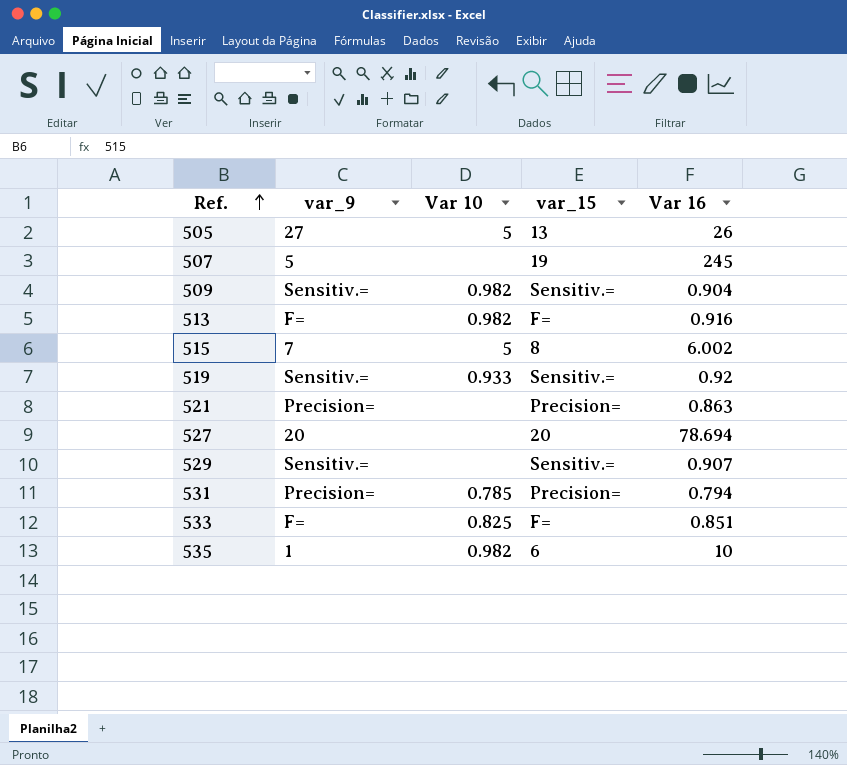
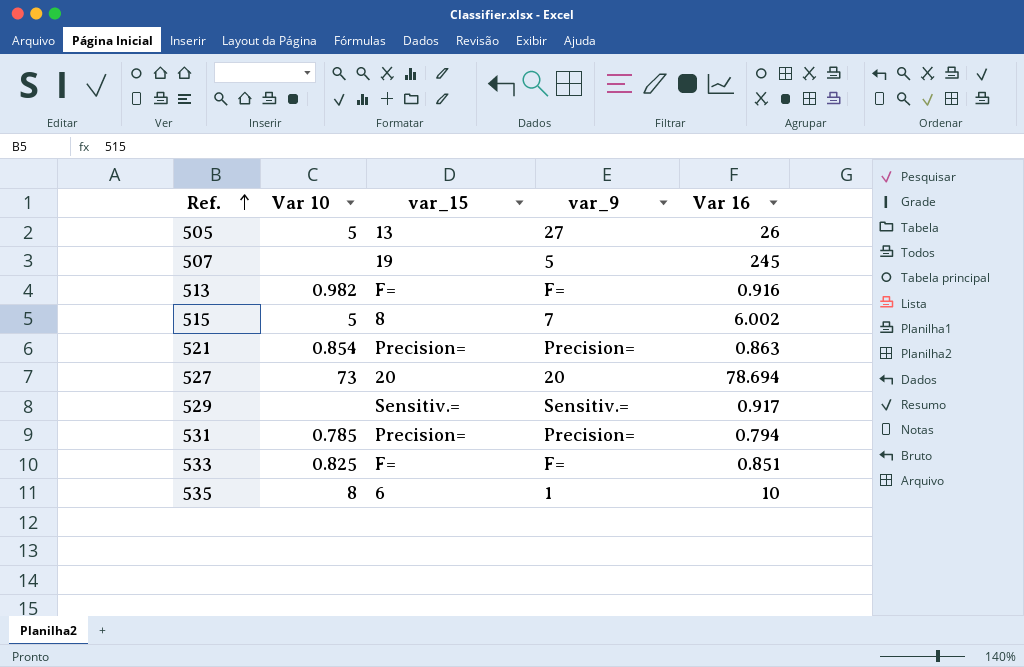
column var_9 | position: 2 -> 4
row 509: Sensitiv.= | 0.982 | Sensitiv.= | 0.904 -> none
row 519: Sensitiv.= | 0.933 | Sensitiv.= | 0.92 -> none
521 | Var 10: none -> 0.854
527 | Var 10: none -> 73
529 | Var 16: 0.907 -> 0.917
535 | Var 10: 0.982 -> 8

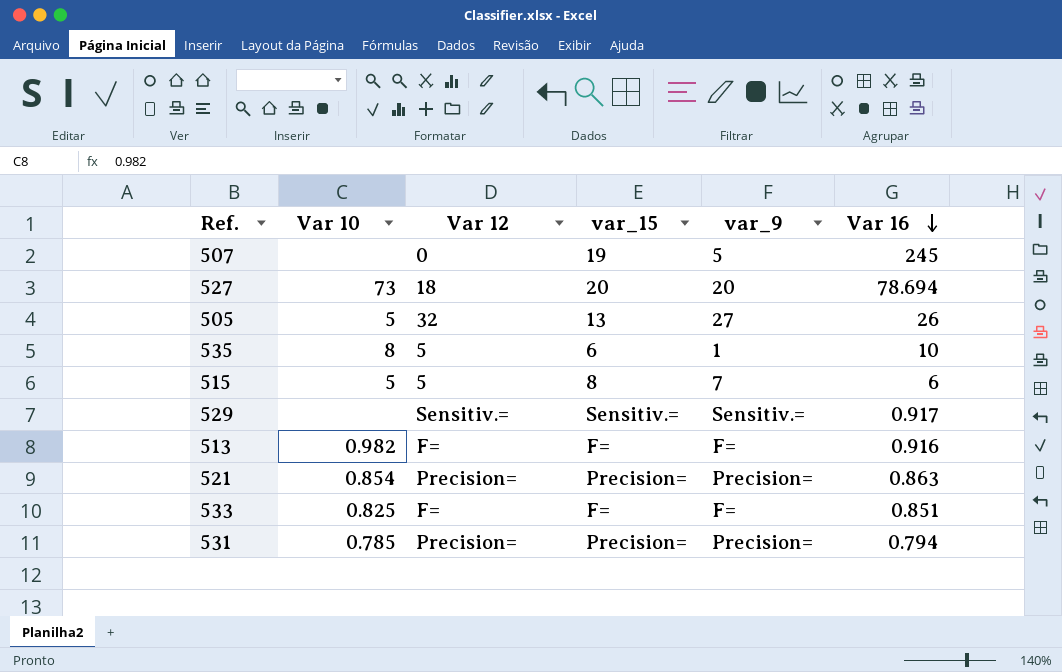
row order: Ref. ascending -> Var 16 descending
column Var 12 | position: none -> 3
515 | Var 16: 6.002 -> 6

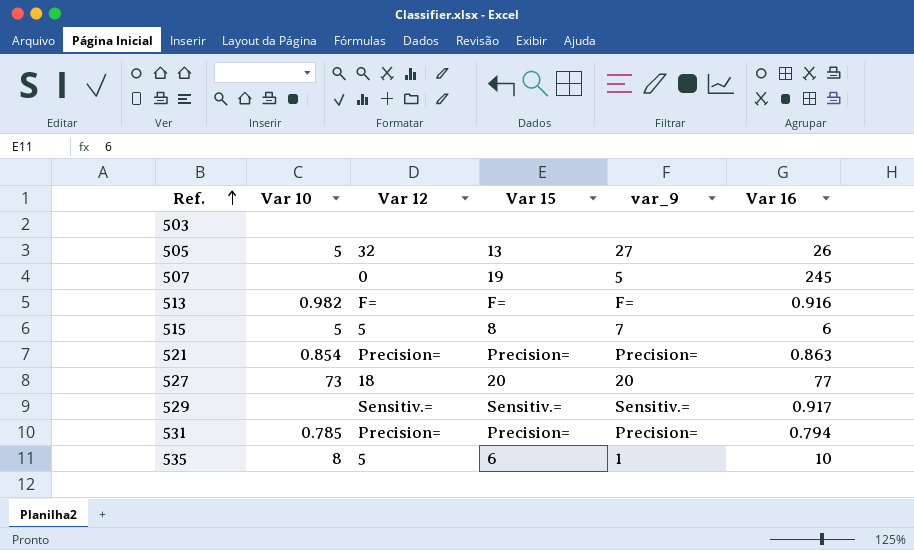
row order: Var 16 descending -> Ref. ascending
column name: var_15 -> Var 15
row 533: 0.825 | F= | F= | F= | 0.851 -> none
row 503: none -> none | none | none | none | none
527 | Var 16: 78.694 -> 77

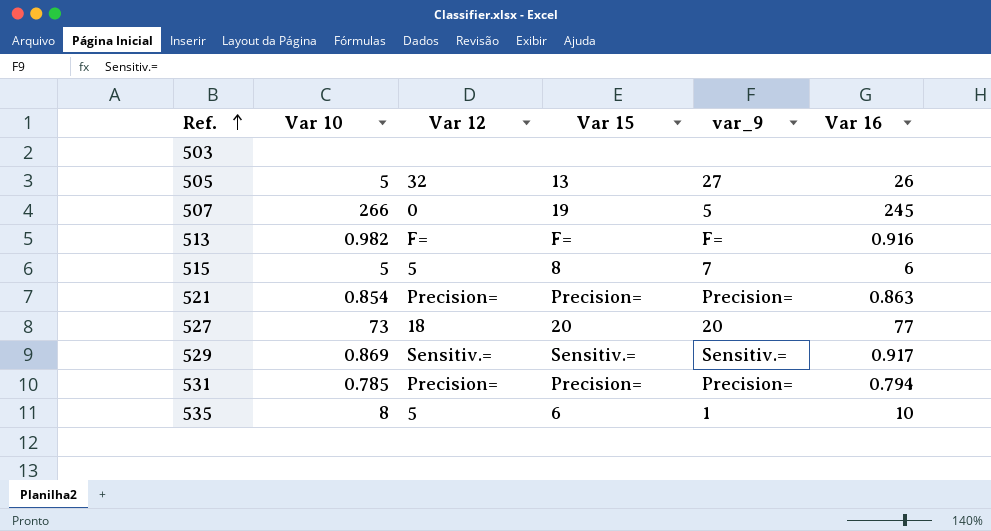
507 | Var 10: none -> 266
529 | Var 10: none -> 0.869

